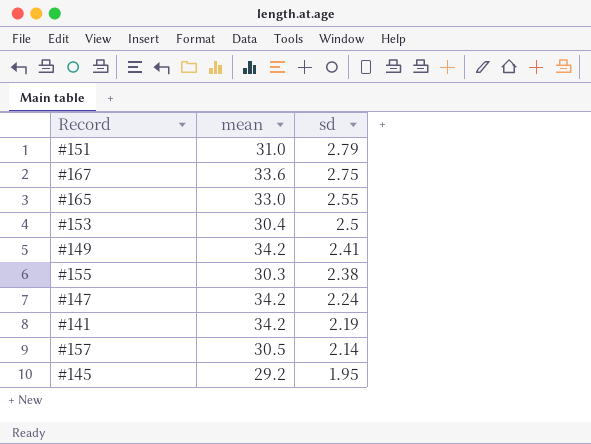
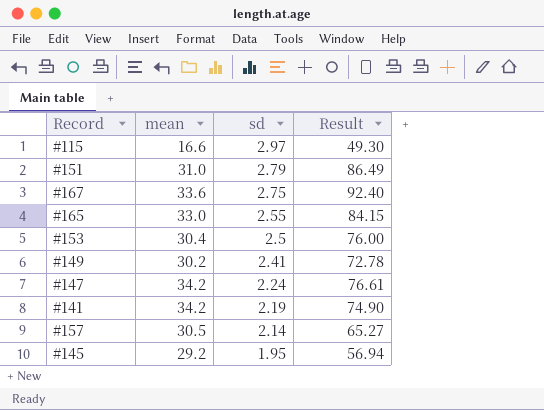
column Result | formula: none -> [mean] * [sd]
row #155: 30.3 | 2.38 -> none
row #115: none -> 16.6 | 2.97 | 49.30
#149 | mean: 34.2 -> 30.2

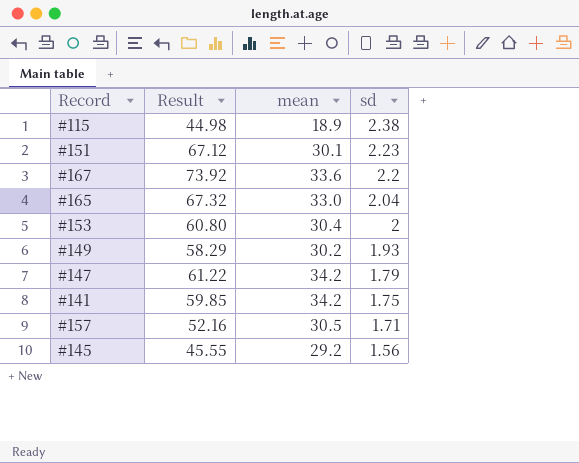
column Result | position: 4 -> 2
#115 | Result: 49.30 -> 44.98
#115 | mean: 16.6 -> 18.9
#115 | sd: 2.97 -> 2.38
#151 | Result: 86.49 -> 67.12
#151 | mean: 31.0 -> 30.1
#151 | sd: 2.79 -> 2.23
#167 | Result: 92.40 -> 73.92
#167 | sd: 2.75 -> 2.2
#165 | Result: 84.15 -> 67.32
#165 | sd: 2.55 -> 2.04
#153 | Result: 76.00 -> 60.80
#153 | sd: 2.5 -> 2
#149 | Result: 72.78 -> 58.29
#149 | sd: 2.41 -> 1.93
#147 | Result: 76.61 -> 61.22
#147 | sd: 2.24 -> 1.79
#141 | Result: 74.90 -> 59.85
#141 | sd: 2.19 -> 1.75
#157 | Result: 65.27 -> 52.16
#157 | sd: 2.14 -> 1.71
#145 | Result: 56.94 -> 45.55
#145 | sd: 1.95 -> 1.56

